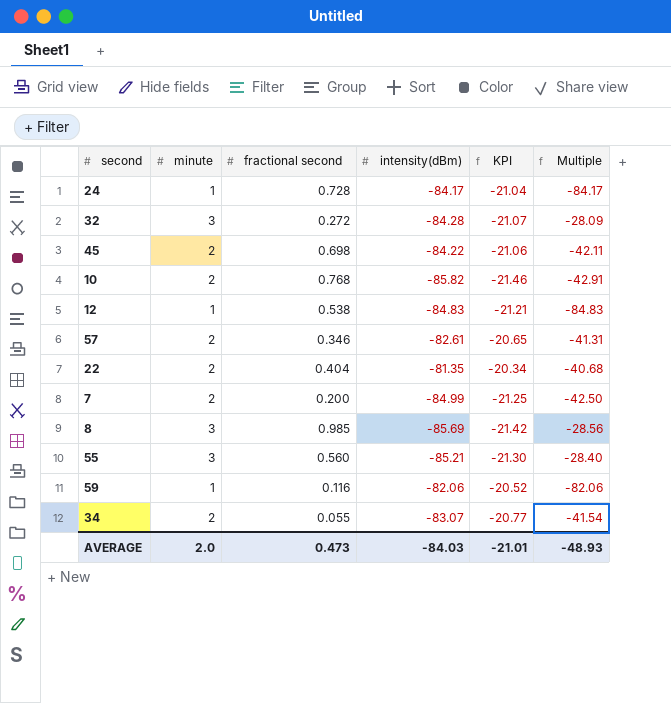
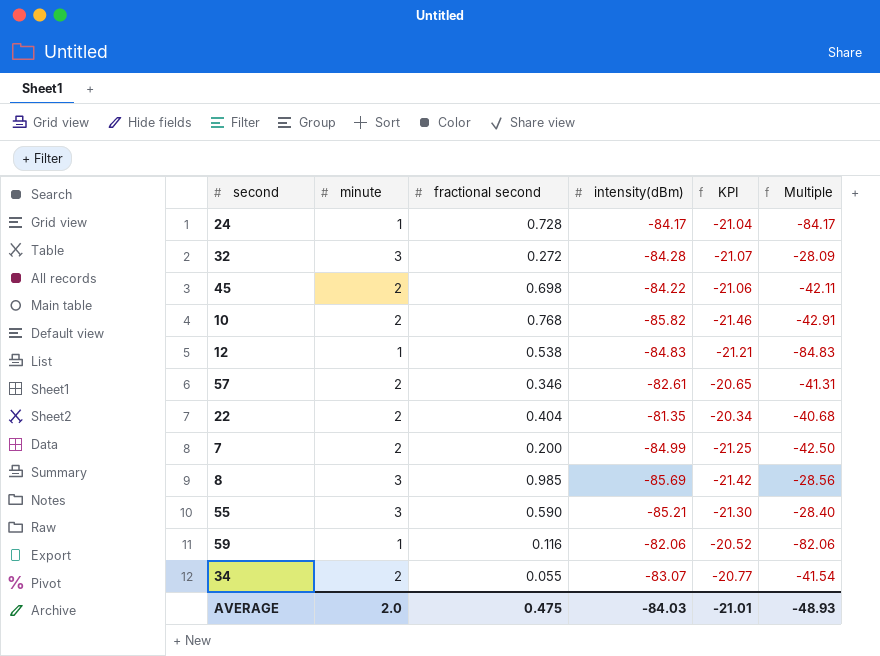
55 | fractional second: 0.560 -> 0.590
AVERAGE | fractional second: 0.473 -> 0.475

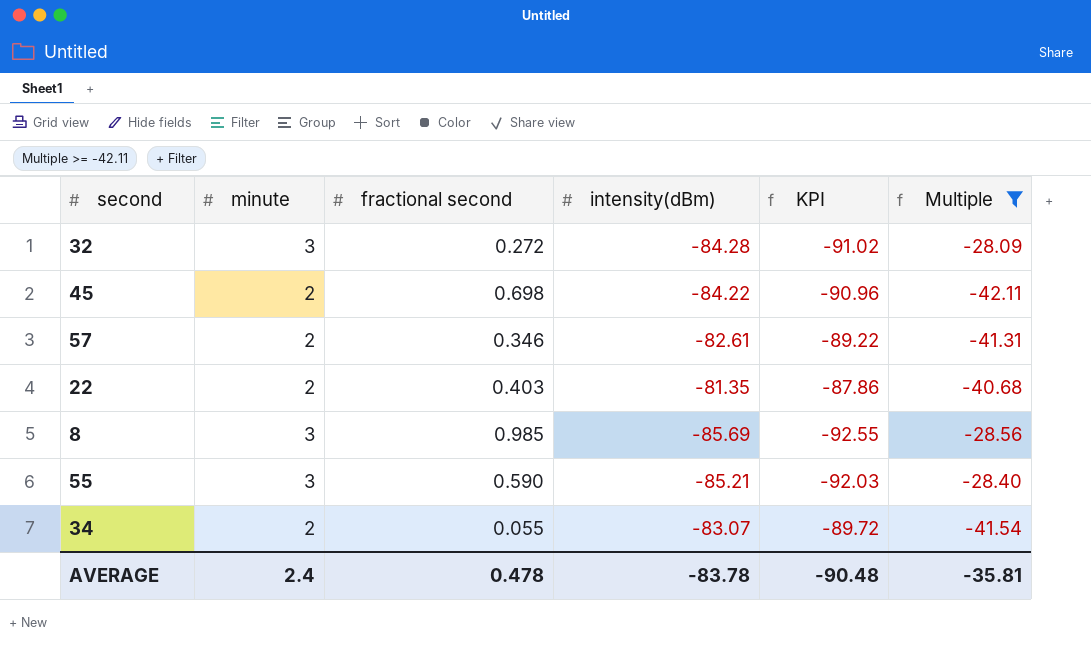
filter: none -> Multiple >= -42.11
column KPI | formula: [intensity(dBm)] * 0.25 -> [intensity(dBm)] * 1.08
22 | fractional second: 0.404 -> 0.403
AVERAGE | minute: 2.0 -> 2.4
AVERAGE | fractional second: 0.475 -> 0.478
AVERAGE | intensity(dBm): -84.03 -> -83.78
AVERAGE | KPI: -21.01 -> -90.48
AVERAGE | Multiple: -48.93 -> -35.81

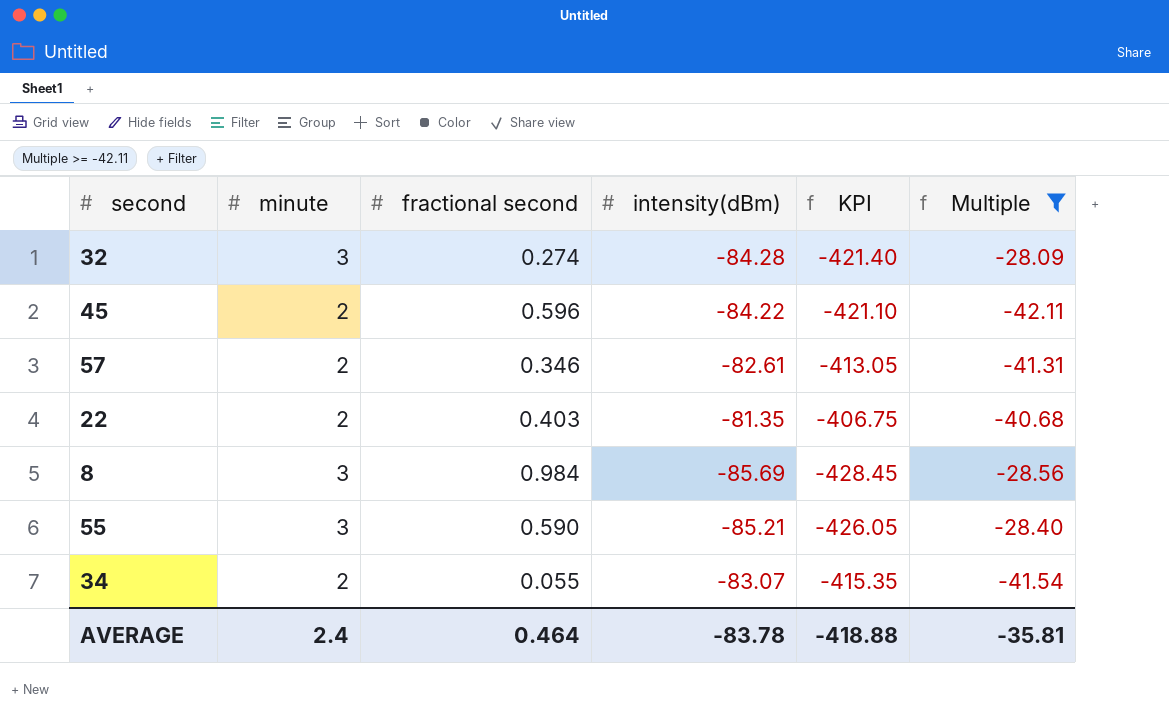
column KPI | formula: [intensity(dBm)] * 1.08 -> [intensity(dBm)] * 5
32 | fractional second: 0.272 -> 0.274
45 | fractional second: 0.698 -> 0.596
8 | fractional second: 0.985 -> 0.984
AVERAGE | fractional second: 0.478 -> 0.464
AVERAGE | KPI: -90.48 -> -418.88

